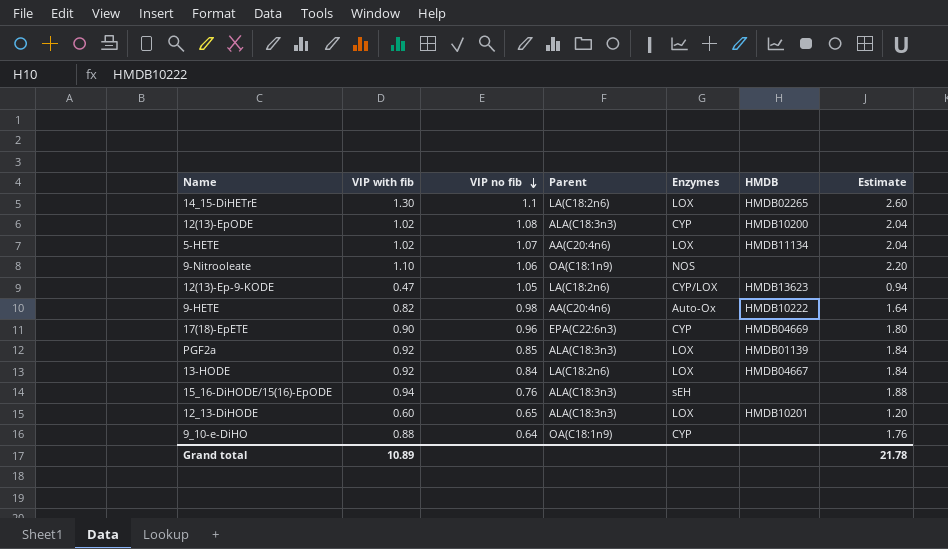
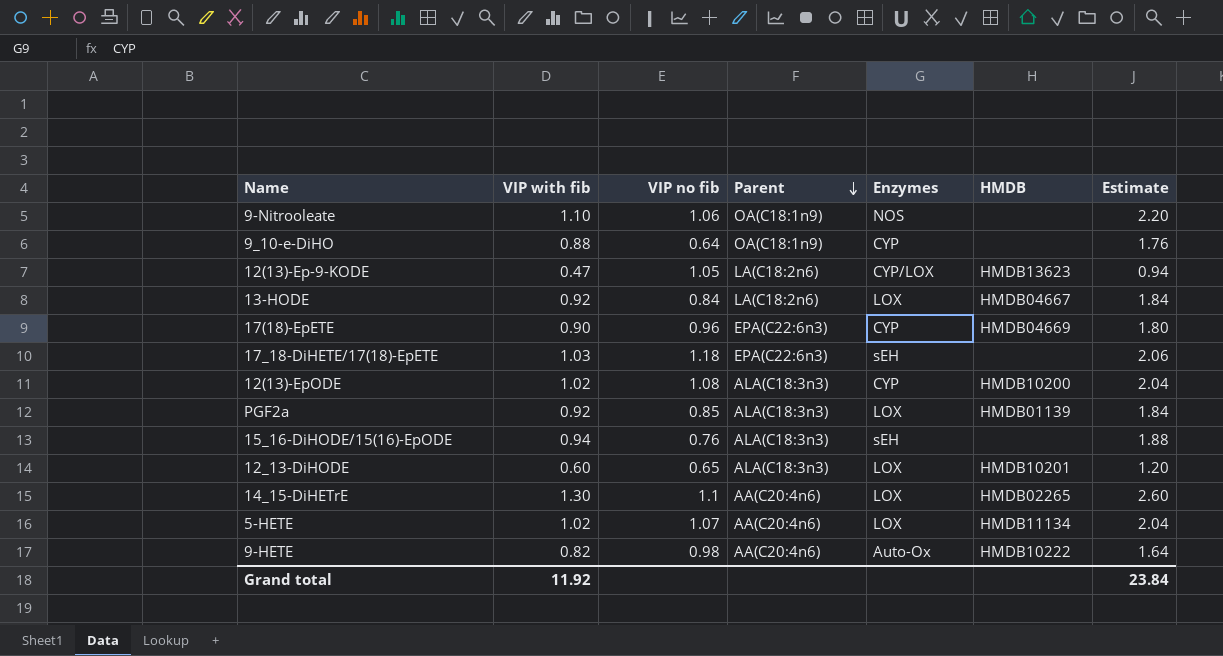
row order: VIP no fib descending -> Parent descending
row 17_18-DiHETE/17(18)-EpETE: none -> 1.03 | 1.18 | EPA(C22:6n3) | sEH | none | 2.06
14_15-DiHETrE | Parent: LA(C18:2n6) -> AA(C20:4n6)
Grand total | VIP with fib: 10.89 -> 11.92
Grand total | Estimate: 21.78 -> 23.84

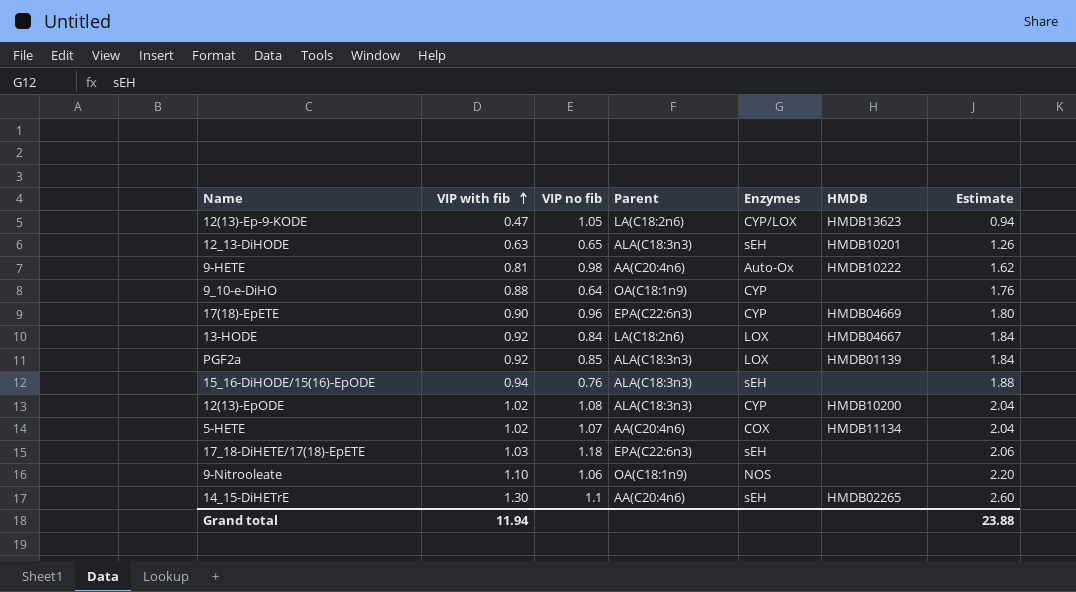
row order: Parent descending -> VIP with fib ascending
12_13-DiHODE | VIP with fib: 0.60 -> 0.63
12_13-DiHODE | Enzymes: LOX -> sEH
12_13-DiHODE | Estimate: 1.20 -> 1.26
9-HETE | VIP with fib: 0.82 -> 0.81
9-HETE | Estimate: 1.64 -> 1.62
5-HETE | Enzymes: LOX -> COX
14_15-DiHETrE | Enzymes: LOX -> sEH
Grand total | VIP with fib: 11.92 -> 11.94
Grand total | Estimate: 23.84 -> 23.88

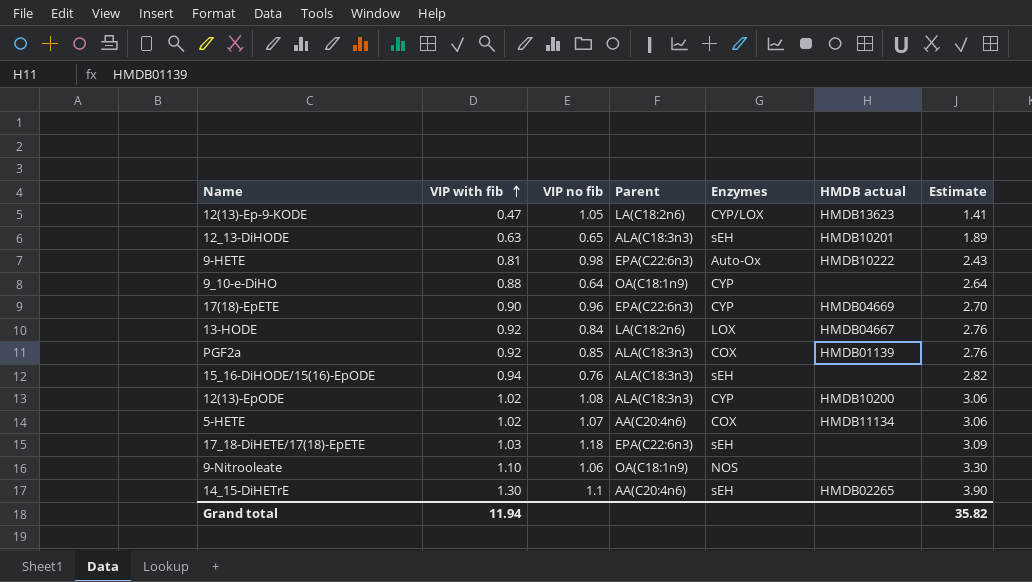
column name: HMDB -> HMDB actual
column Estimate | formula: [VIP with fib] * 2 -> [VIP with fib] * 3
9-HETE | Parent: AA(C20:4n6) -> EPA(C22:6n3)
PGF2a | Enzymes: LOX -> COX
Grand total | Estimate: 23.88 -> 35.82

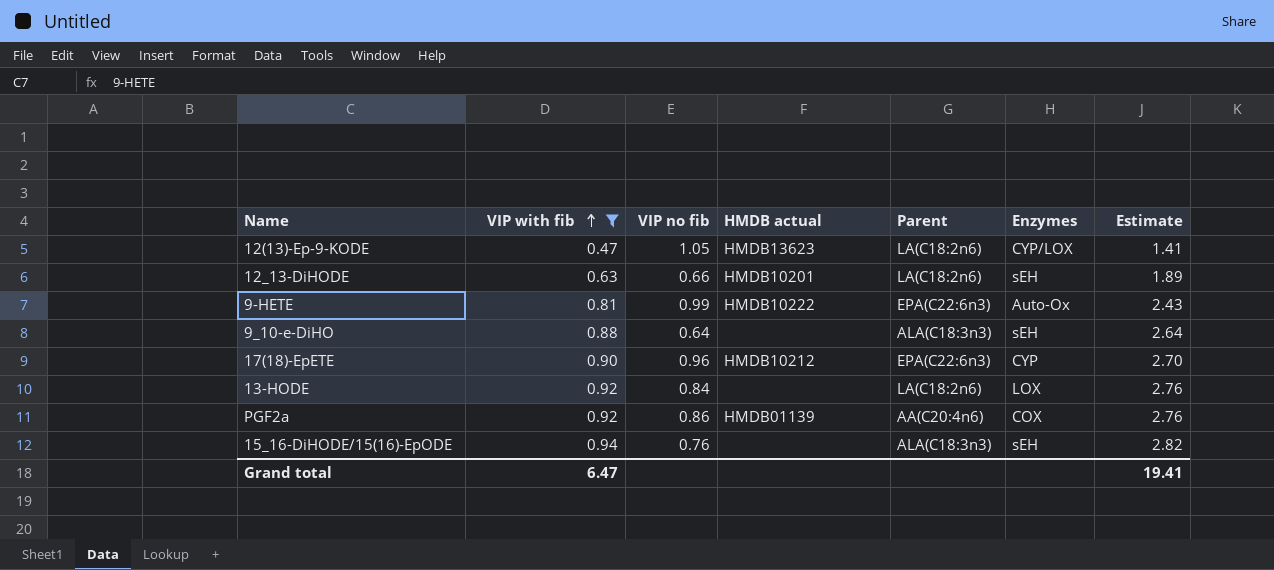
filter: none -> VIP with fib <= 0.94
column HMDB actual | position: 6 -> 4
12_13-DiHODE | VIP no fib: 0.65 -> 0.66
12_13-DiHODE | Parent: ALA(C18:3n3) -> LA(C18:2n6)
9-HETE | VIP no fib: 0.98 -> 0.99
9_10-e-DiHO | Parent: OA(C18:1n9) -> ALA(C18:3n3)
9_10-e-DiHO | Enzymes: CYP -> sEH
17(18)-EpETE | HMDB actual: HMDB04669 -> HMDB10212
13-HODE | HMDB actual: HMDB04667 -> none
PGF2a | VIP no fib: 0.85 -> 0.86
PGF2a | Parent: ALA(C18:3n3) -> AA(C20:4n6)
Grand total | VIP with fib: 11.94 -> 6.47
Grand total | Estimate: 35.82 -> 19.41

